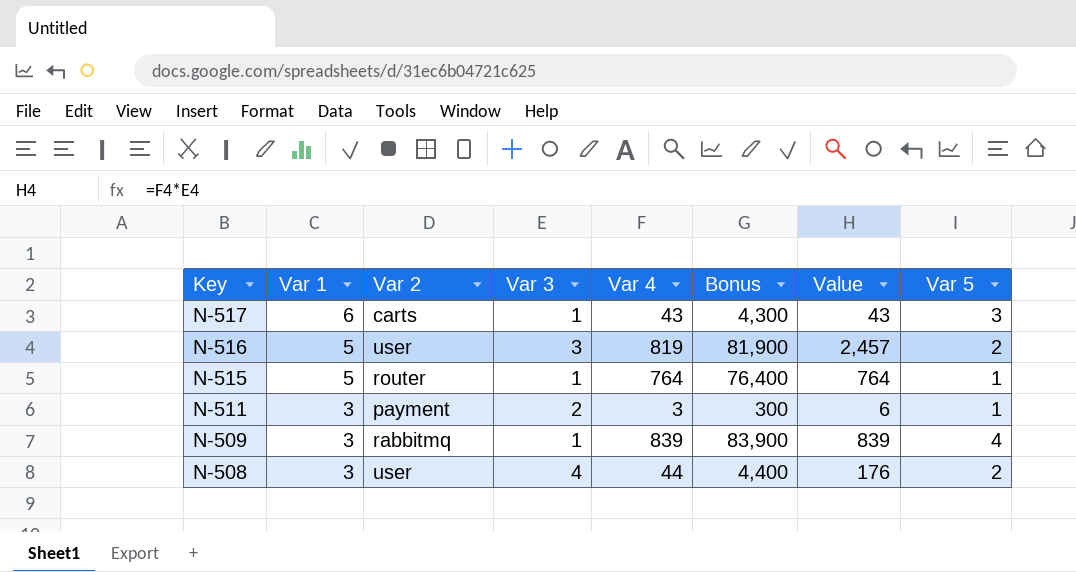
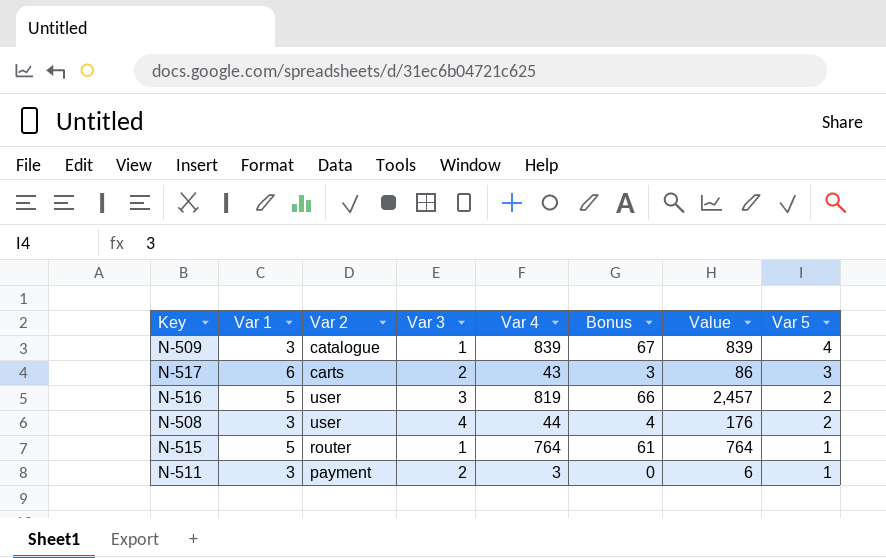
row order: Key descending -> Var 5 descending
column Bonus | formula: [Var 4] * 100 -> [Var 4] * 0.08
N-509 | Var 2: rabbitmq -> catalogue
N-517 | Var 3: 1 -> 2
N-517 | Value: 43 -> 86

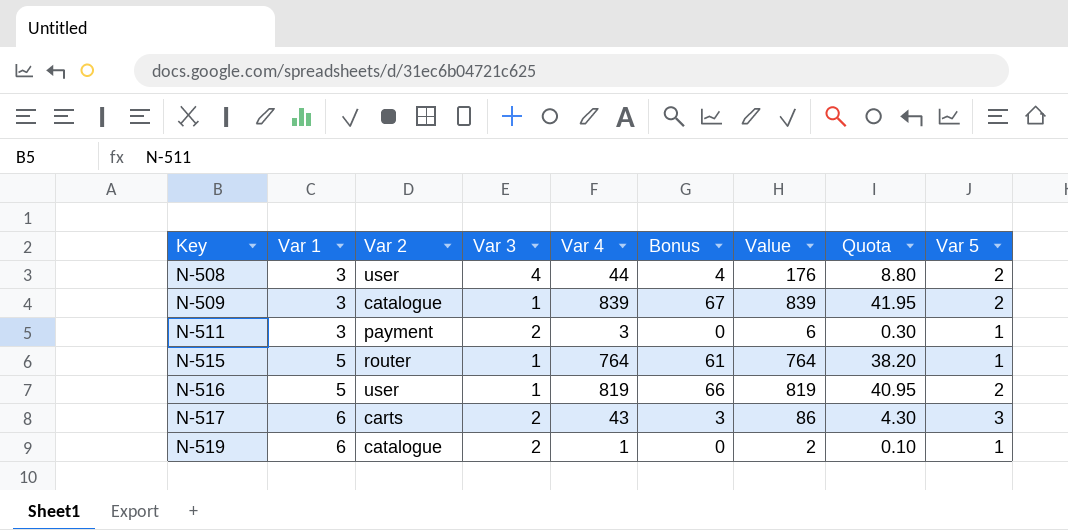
row order: Var 5 descending -> Key ascending
column Quota | formula: none -> [Value] * 0.05
N-509 | Var 5: 4 -> 2
N-516 | Var 3: 3 -> 1
N-516 | Value: 2,457 -> 819
row N-519: none -> 6 | catalogue | 2 | 1 | 0 | 2 | 0.10 | 1

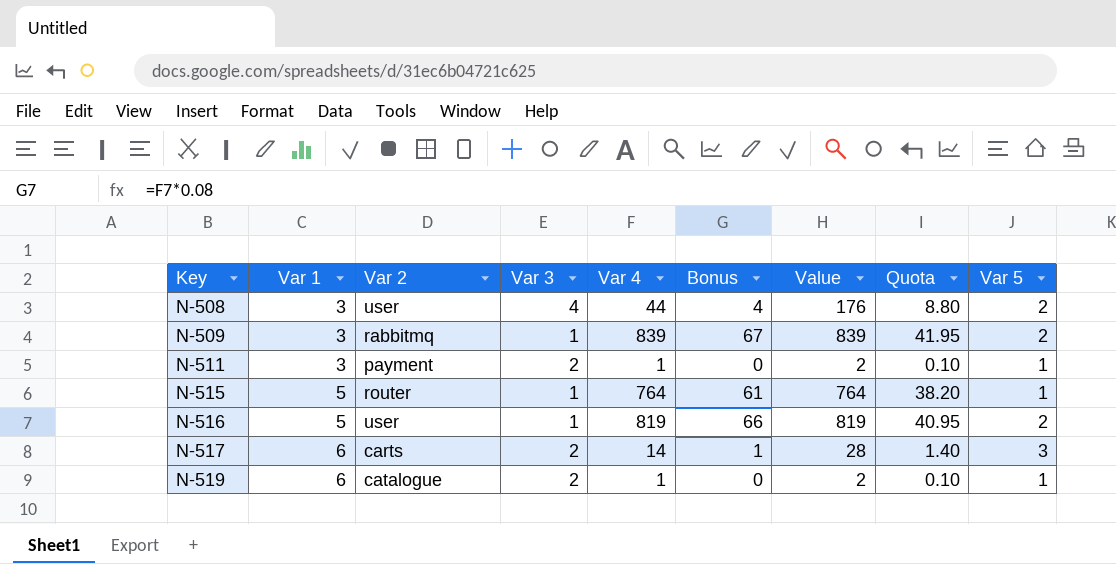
N-509 | Var 2: catalogue -> rabbitmq
N-511 | Var 4: 3 -> 1
N-511 | Value: 6 -> 2
N-511 | Quota: 0.30 -> 0.10
N-517 | Var 4: 43 -> 14
N-517 | Bonus: 3 -> 1
N-517 | Value: 86 -> 28
N-517 | Quota: 4.30 -> 1.40

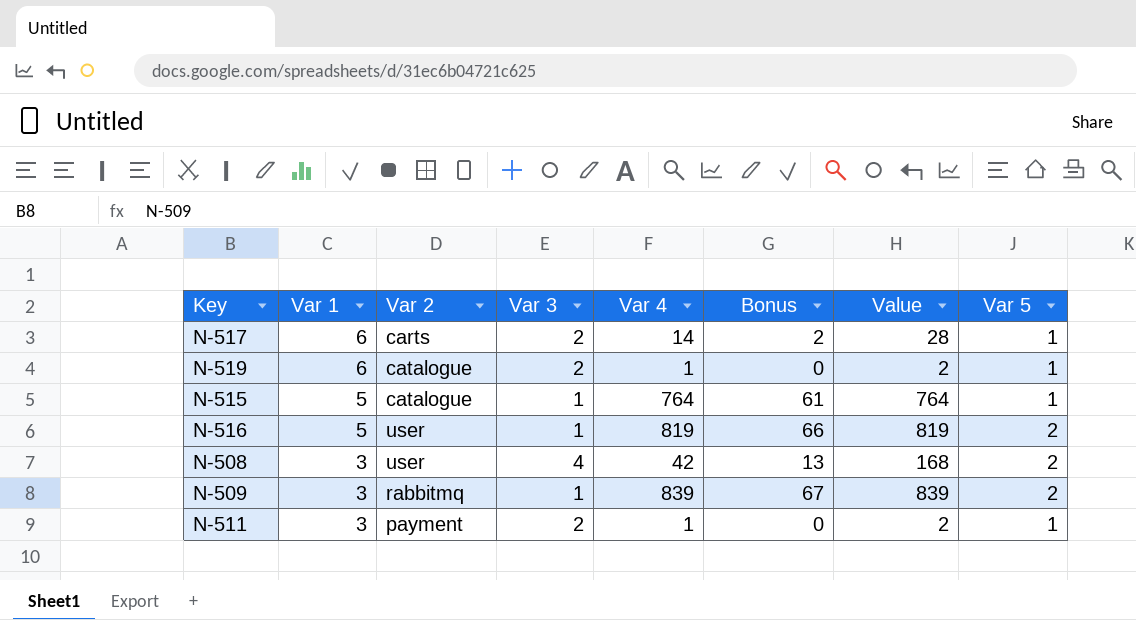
row order: Key ascending -> Var 1 descending
column Quota | formula: [Value] * 0.05 -> none
column Bonus | formula: [Var 4] * 0.08 -> [Value] * 0.08
N-517 | Var 5: 3 -> 1
N-515 | Var 2: router -> catalogue
N-508 | Var 4: 44 -> 42
N-508 | Value: 176 -> 168

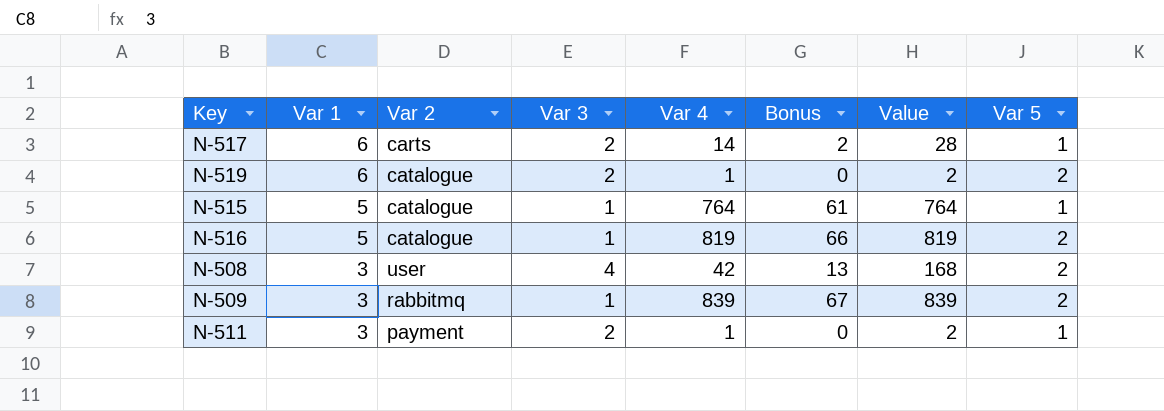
N-519 | Var 5: 1 -> 2
N-516 | Var 2: user -> catalogue

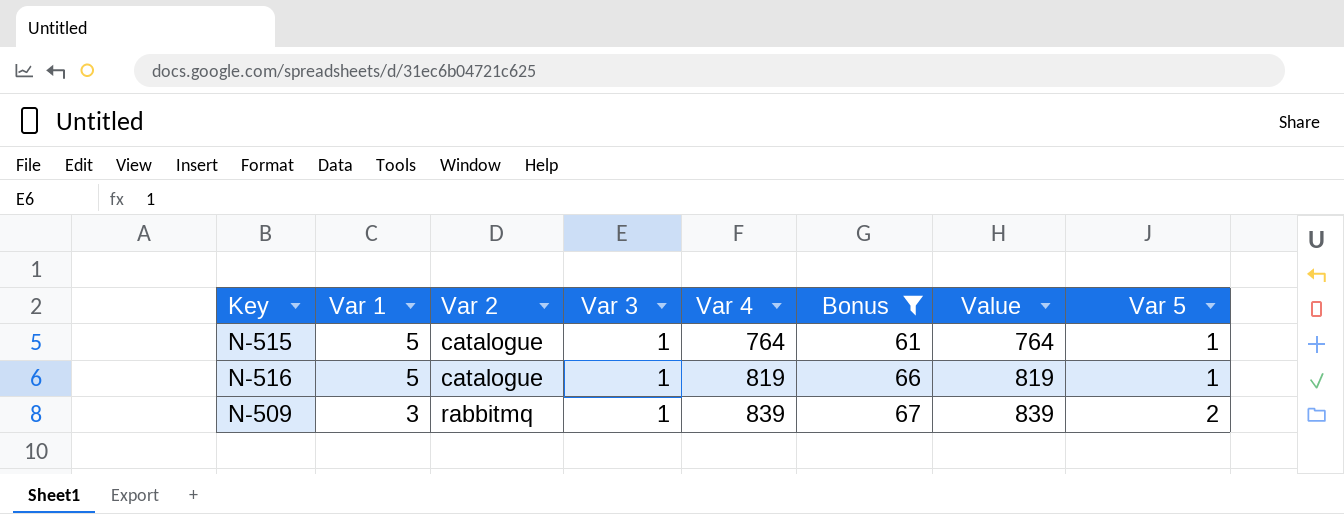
filter: none -> Bonus >= 61
N-516 | Var 5: 2 -> 1

